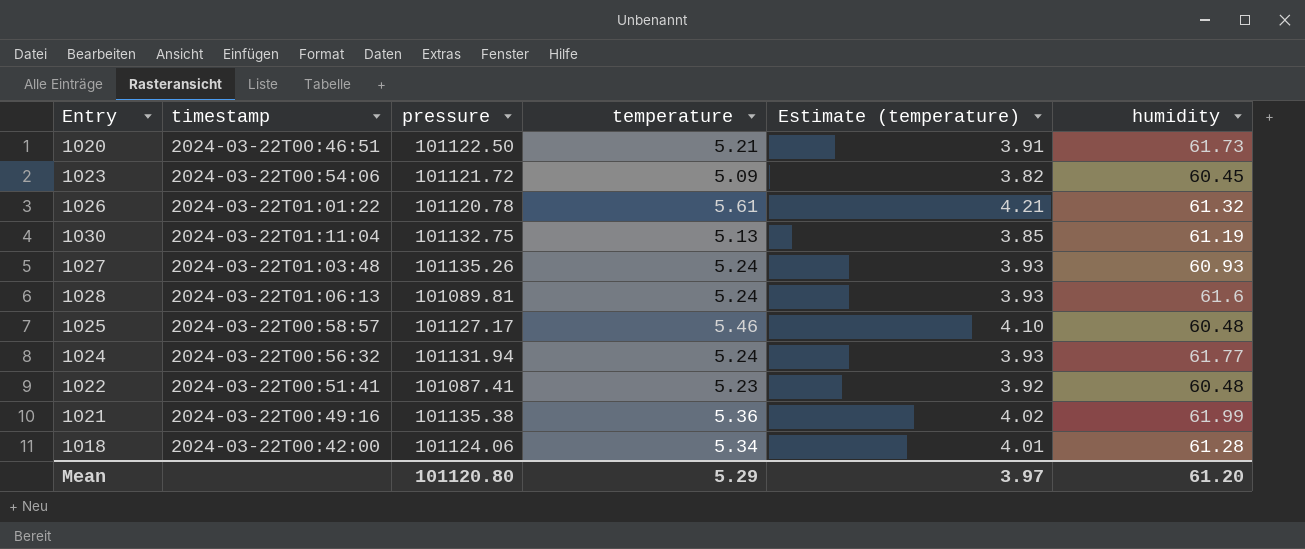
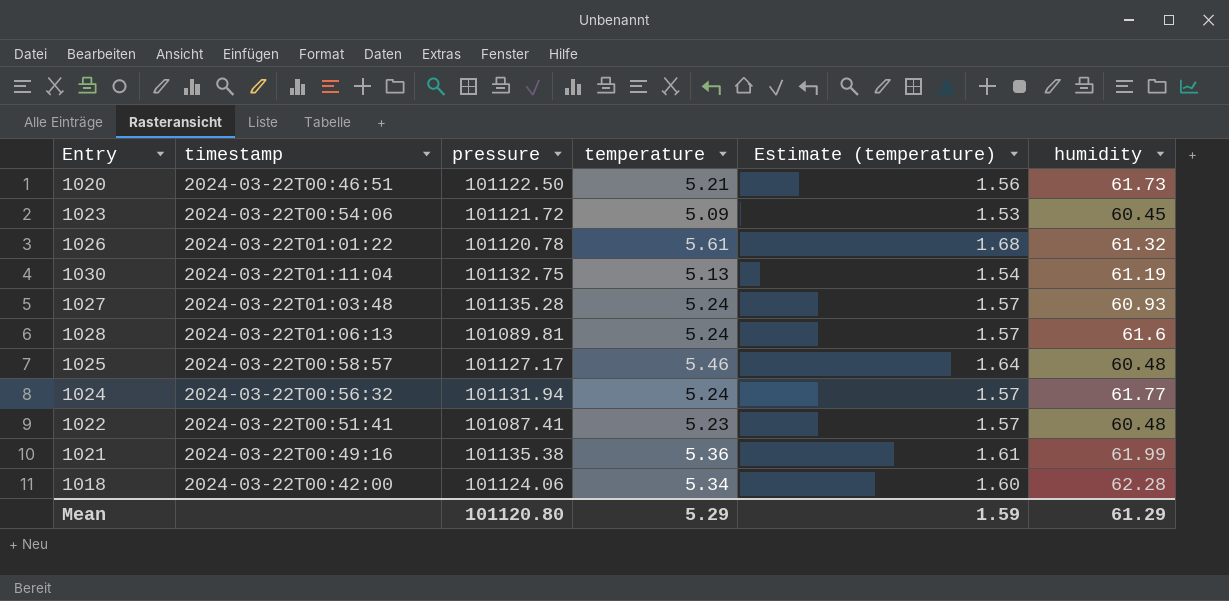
column Estimate (temperature) | formula: [temperature] * 0.75 -> [temperature] * 0.3
1027 | pressure: 101135.26 -> 101135.28
1018 | humidity: 61.28 -> 62.28
Mean | Estimate (temperature): 3.97 -> 1.59
Mean | humidity: 61.20 -> 61.29

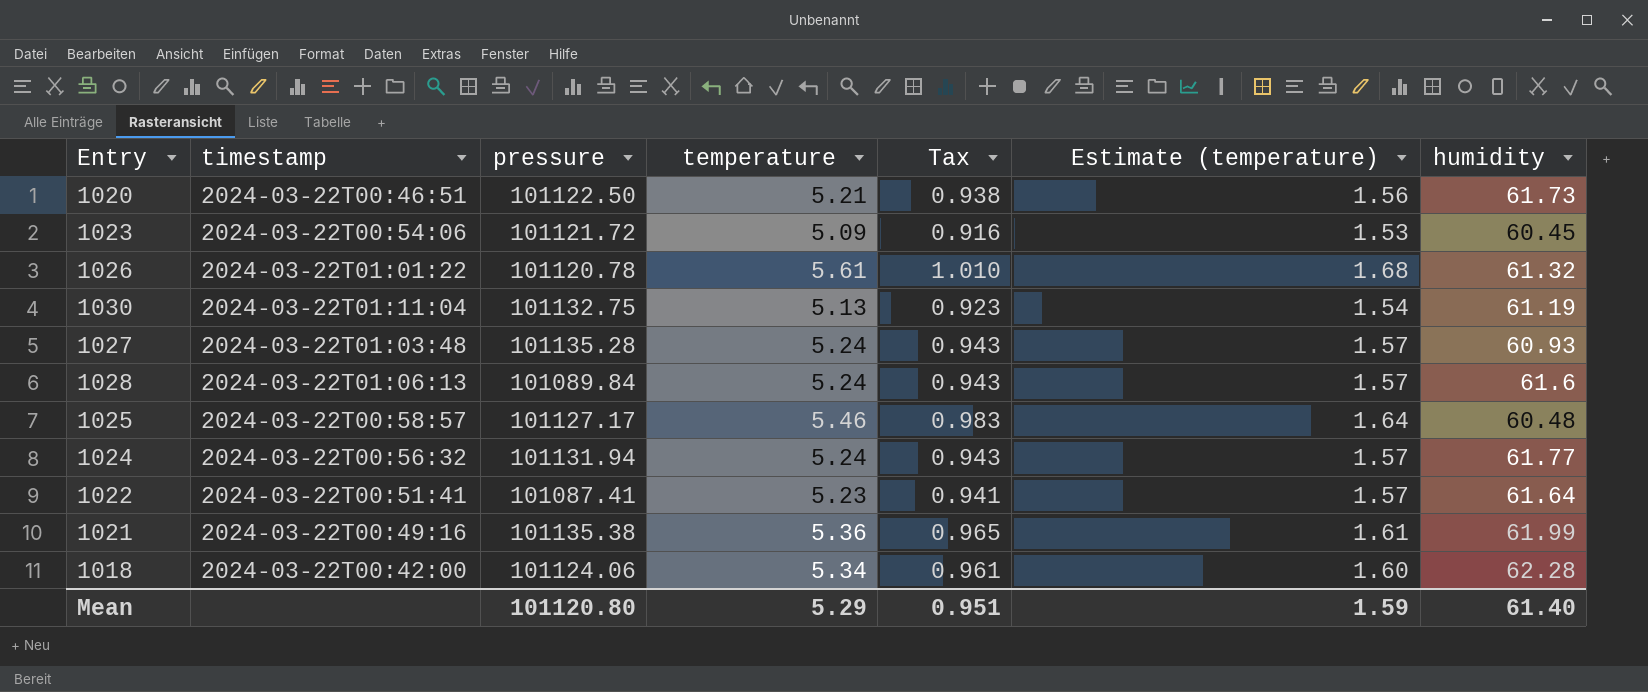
column Tax | formula: none -> [temperature] * 0.18
1028 | pressure: 101089.81 -> 101089.84
1022 | humidity: 60.48 -> 61.64
Mean | humidity: 61.29 -> 61.40

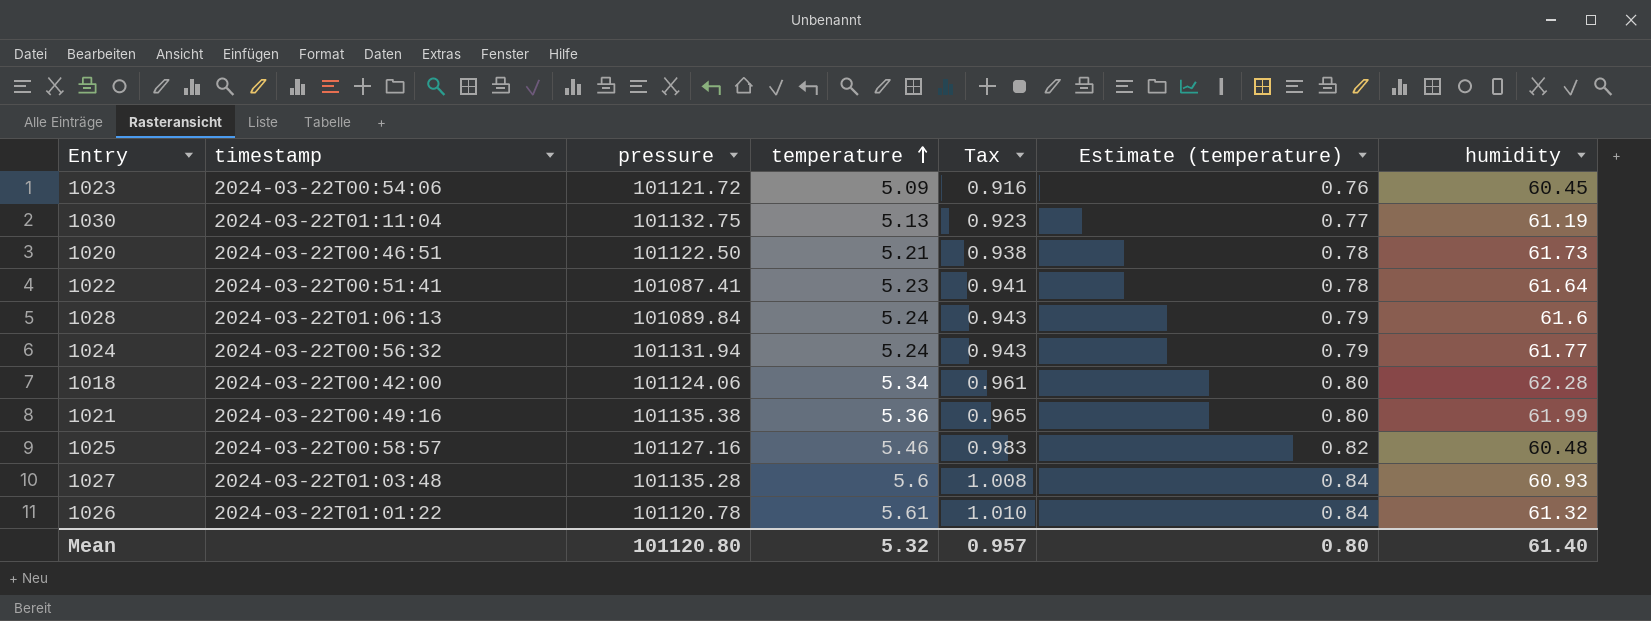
row order: none -> temperature ascending
column Estimate (temperature) | formula: [temperature] * 0.3 -> [temperature] * 0.15
1025 | pressure: 101127.17 -> 101127.16
1027 | temperature: 5.24 -> 5.6
1027 | Tax: 0.943 -> 1.008
Mean | temperature: 5.29 -> 5.32
Mean | Tax: 0.951 -> 0.957
Mean | Estimate (temperature): 1.59 -> 0.80

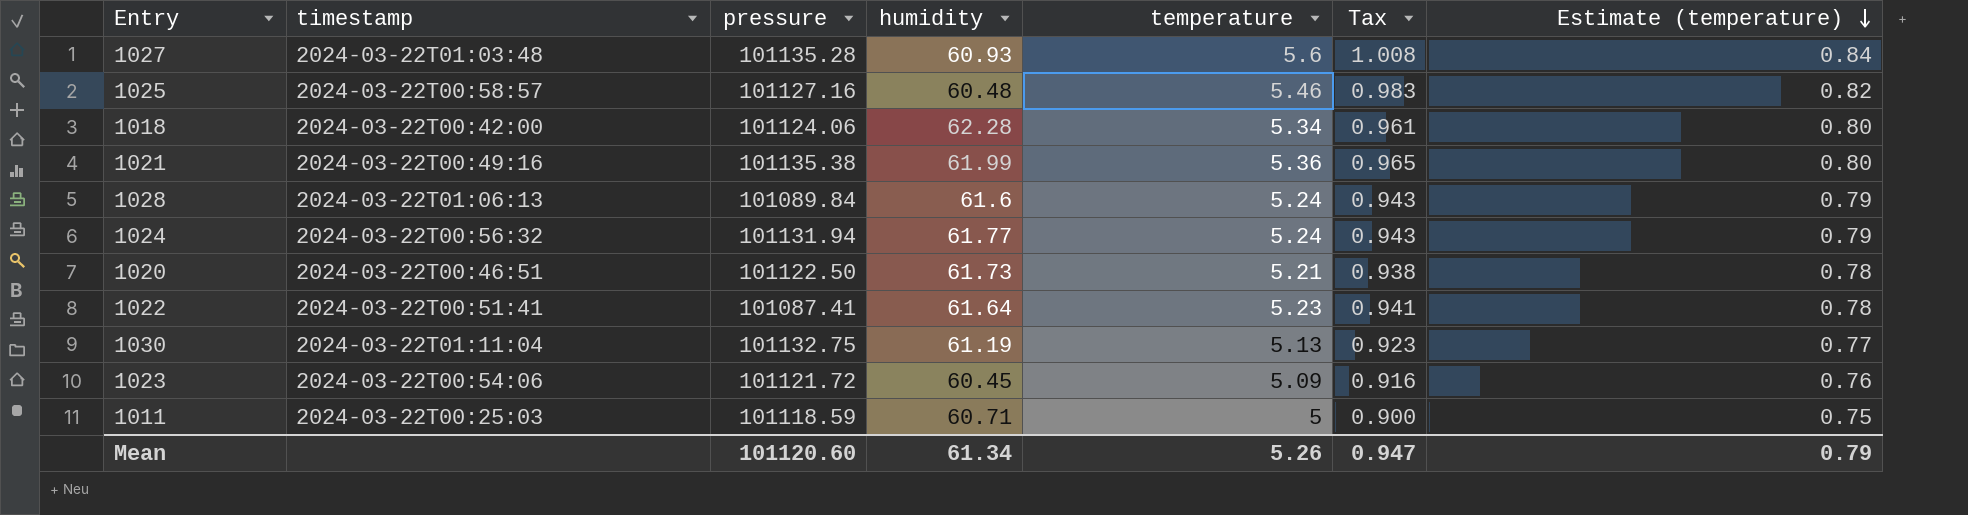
row order: temperature ascending -> Estimate (temperature) descending
column humidity | position: 7 -> 4
row 1026: 2024-03-22T01:01:22 | 101120.78 | 5.61 | 1.010 | 0.84 | 61.32 -> none
row 1011: none -> 2024-03-22T00:25:03 | 101118.59 | 60.71 | 5 | 0.900 | 0.75
Mean | pressure: 101120.80 -> 101120.60
Mean | humidity: 61.40 -> 61.34
Mean | temperature: 5.32 -> 5.26
Mean | Tax: 0.957 -> 0.947
Mean | Estimate (temperature): 0.80 -> 0.79

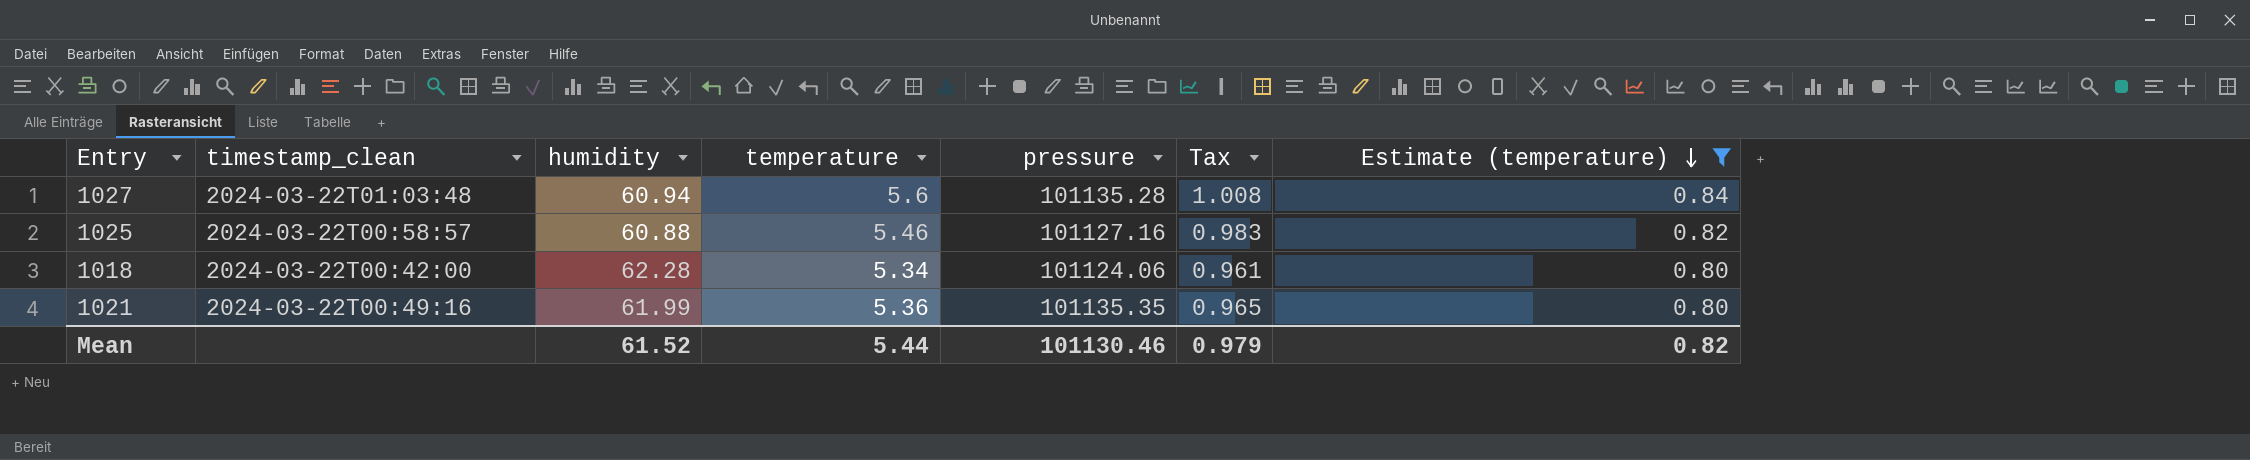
filter: none -> Estimate (temperature) >= 0.80
column name: timestamp -> timestamp_clean
column pressure | position: 3 -> 5
1027 | humidity: 60.93 -> 60.94
1025 | humidity: 60.48 -> 60.88
1021 | pressure: 101135.38 -> 101135.35
Mean | humidity: 61.34 -> 61.52
Mean | temperature: 5.26 -> 5.44
Mean | pressure: 101120.60 -> 101130.46
Mean | Tax: 0.947 -> 0.979
Mean | Estimate (temperature): 0.79 -> 0.82

